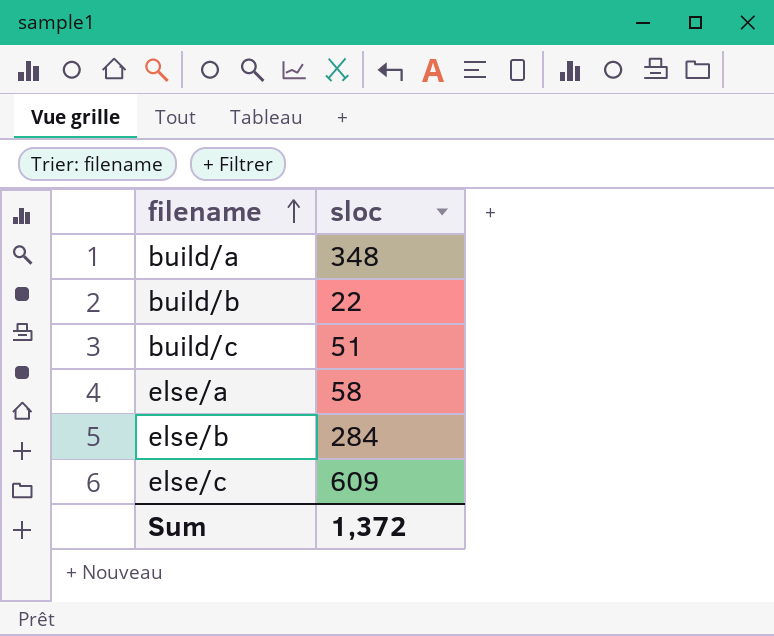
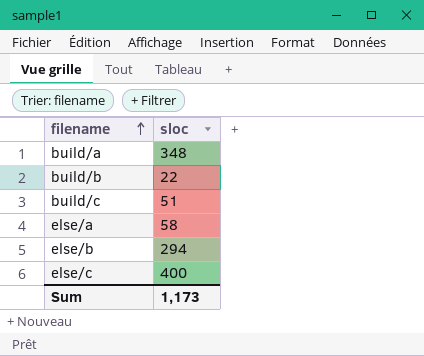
else/b | sloc: 284 -> 294
else/c | sloc: 609 -> 400
Sum | sloc: 1,372 -> 1,173

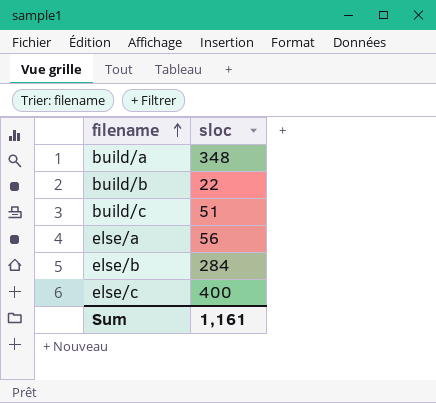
else/a | sloc: 58 -> 56
else/b | sloc: 294 -> 284
Sum | sloc: 1,173 -> 1,161

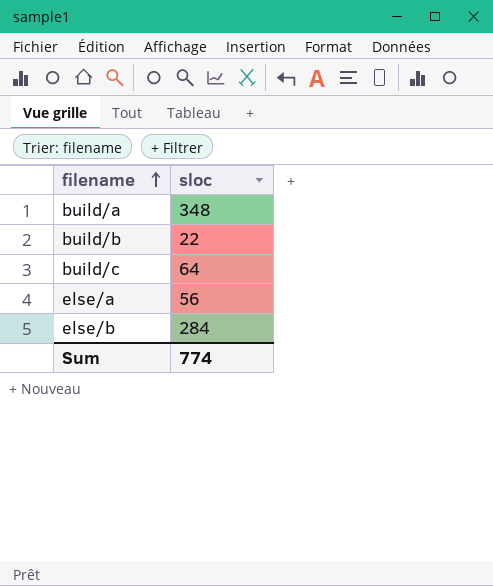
row else/c: 400 -> none
build/c | sloc: 51 -> 64
Sum | sloc: 1,161 -> 774

